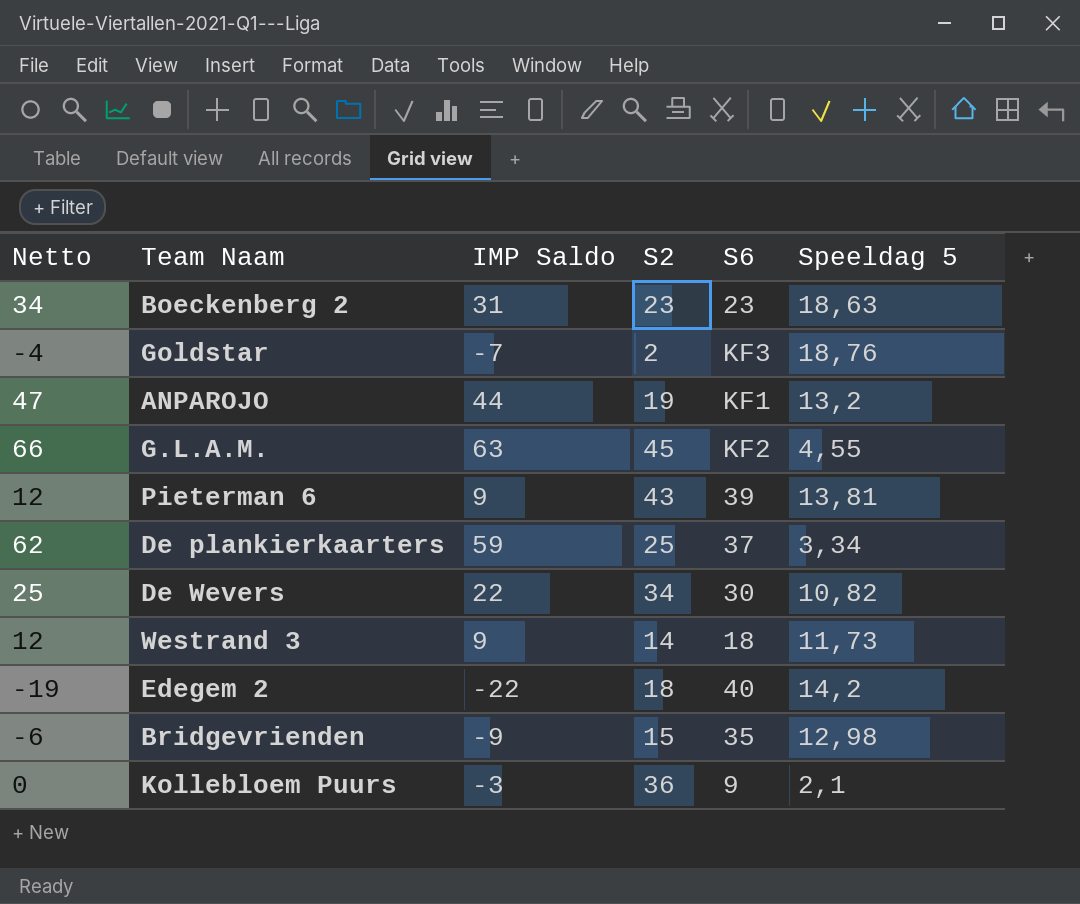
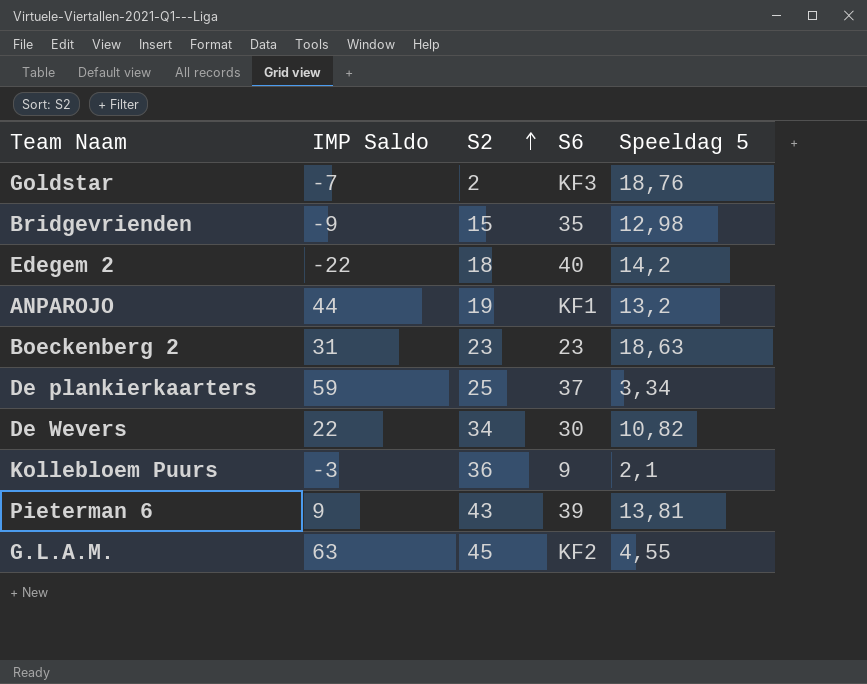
row order: none -> S2 ascending
column Netto | formula: [IMP Saldo] + 3 -> none
row Westrand 3: 12 | 9 | 14 | 18 | 11,73 -> none

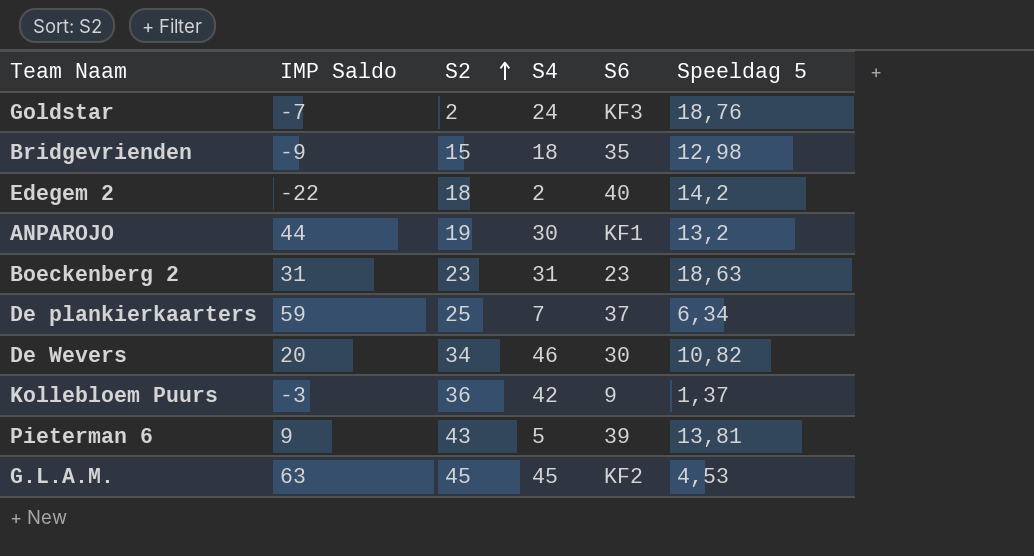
column S4 | position: none -> 4
De plankierkaarters | Speeldag 5: 3,34 -> 6,34
De Wevers | IMP Saldo: 22 -> 20
Kollebloem Puurs | Speeldag 5: 2,1 -> 1,37
G.L.A.M. | Speeldag 5: 4,55 -> 4,53

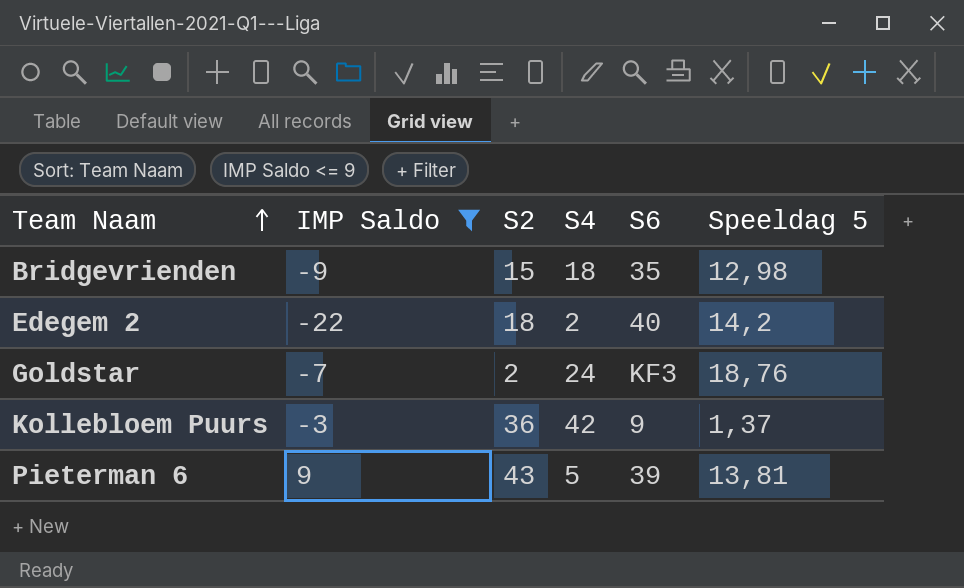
filter: none -> IMP Saldo <= 9
row order: S2 ascending -> Team Naam ascending

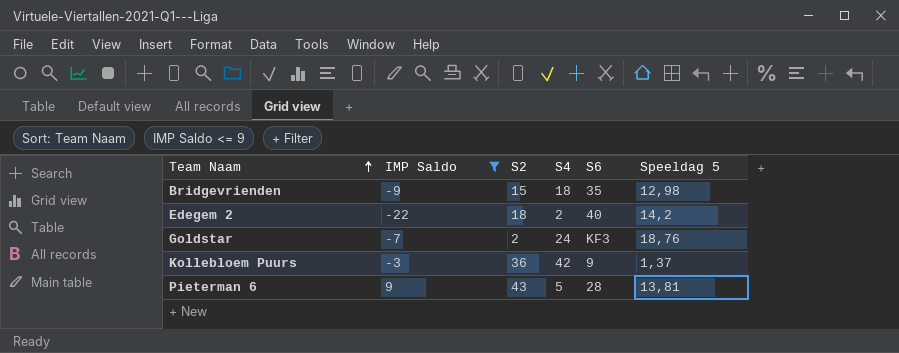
Pieterman 6 | S6: 39 -> 28

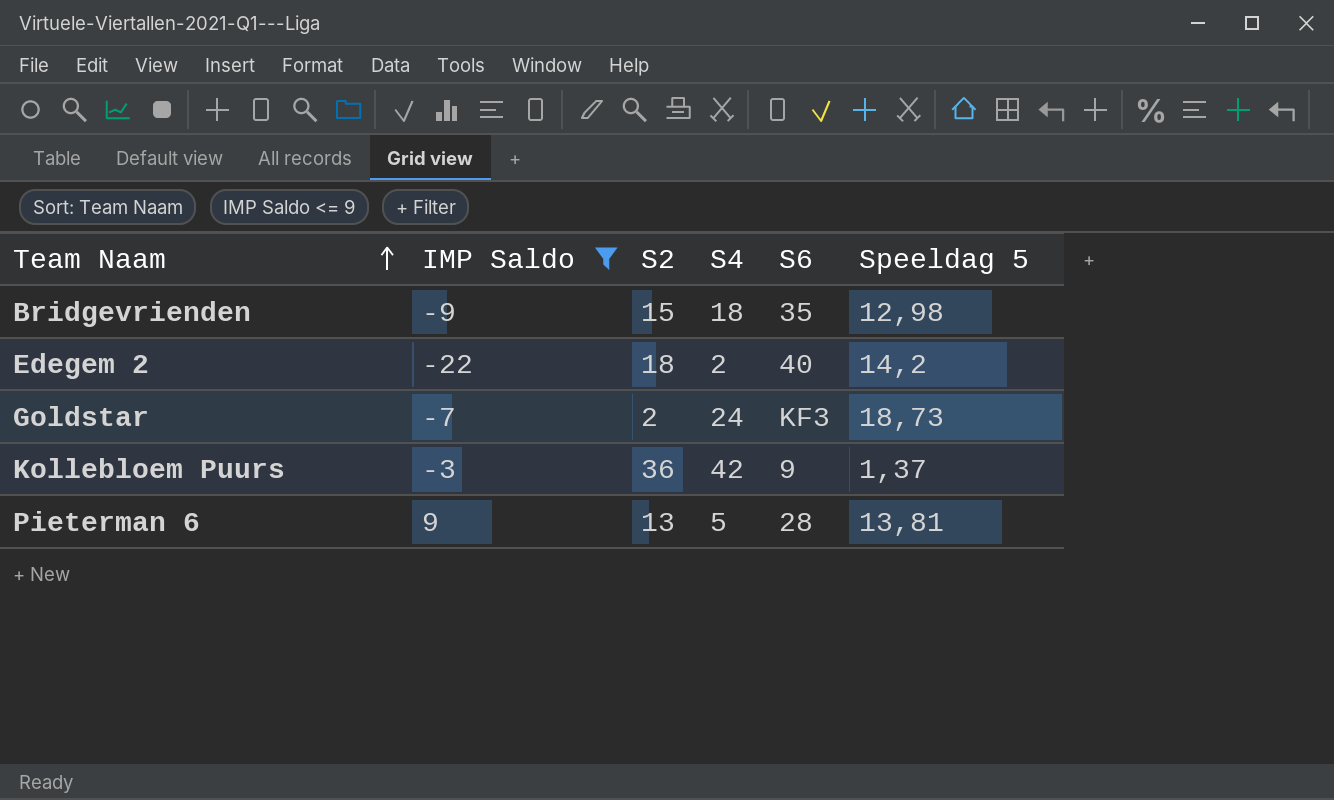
Goldstar | Speeldag 5: 18,76 -> 18,73
Pieterman 6 | S2: 43 -> 13

